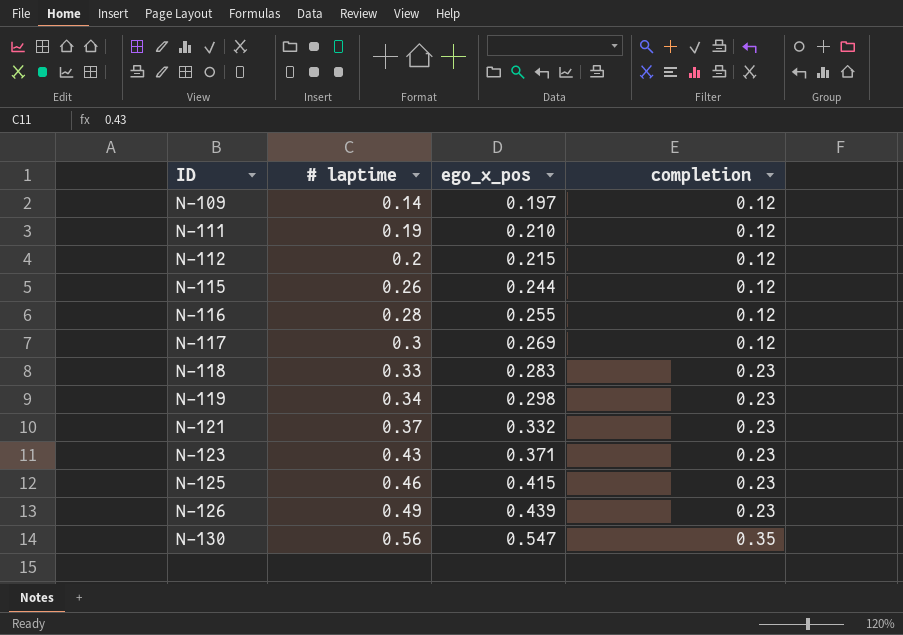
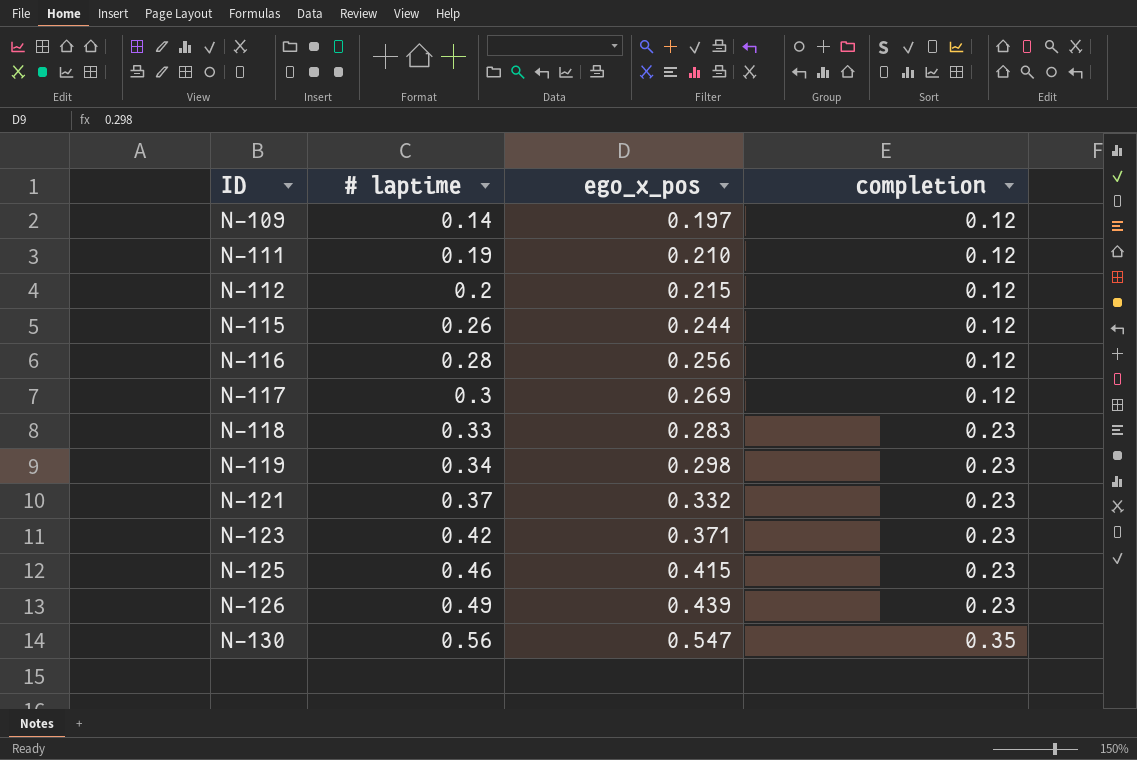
N-116 | ego_x_pos: 0.255 -> 0.256
N-123 | # laptime: 0.43 -> 0.42

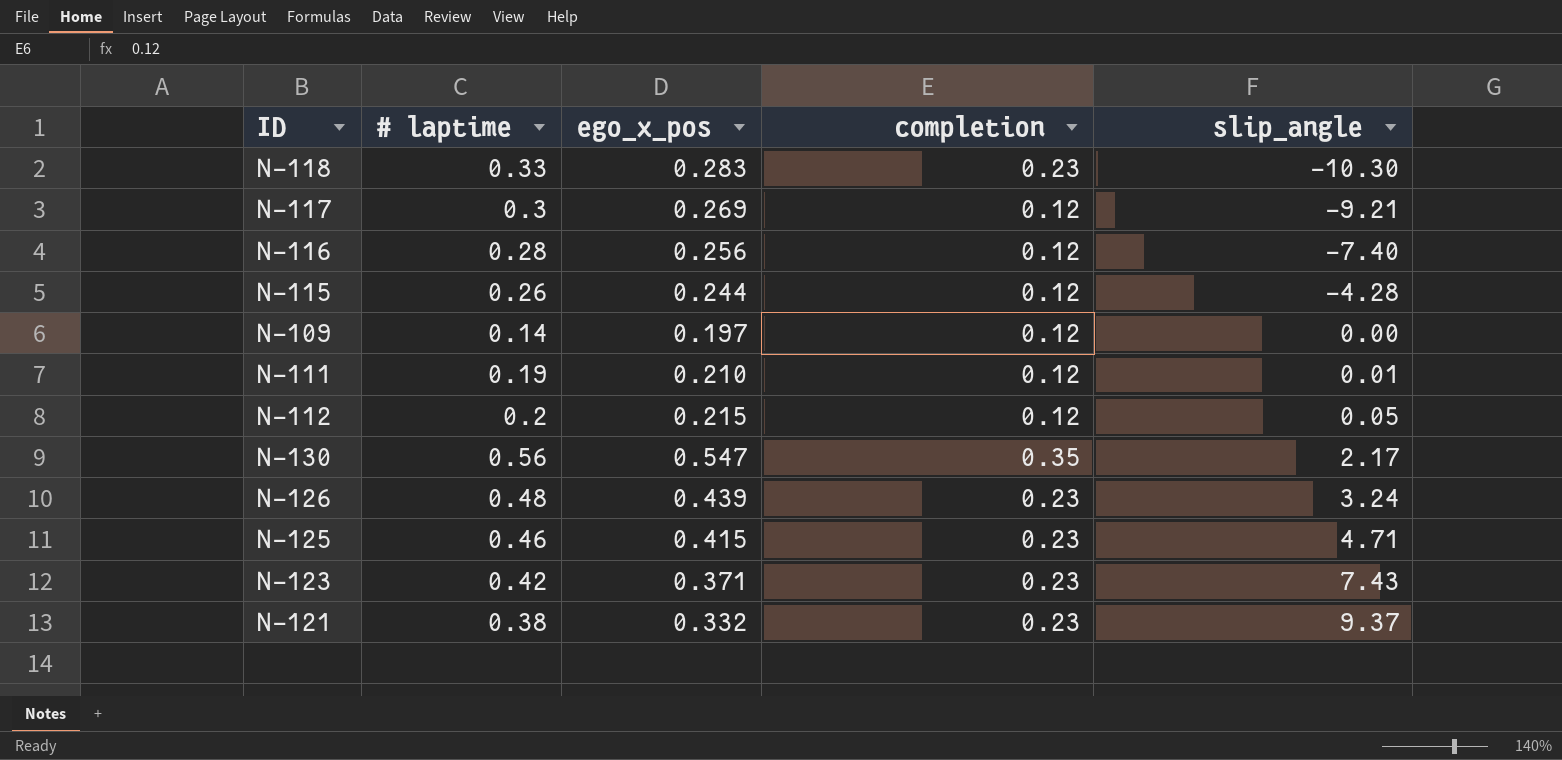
row order: ID ascending -> slip_angle ascending
column slip_angle | position: none -> 5
row N-119: 0.34 | 0.298 | 0.23 -> none
N-126 | # laptime: 0.49 -> 0.48
N-121 | # laptime: 0.37 -> 0.38

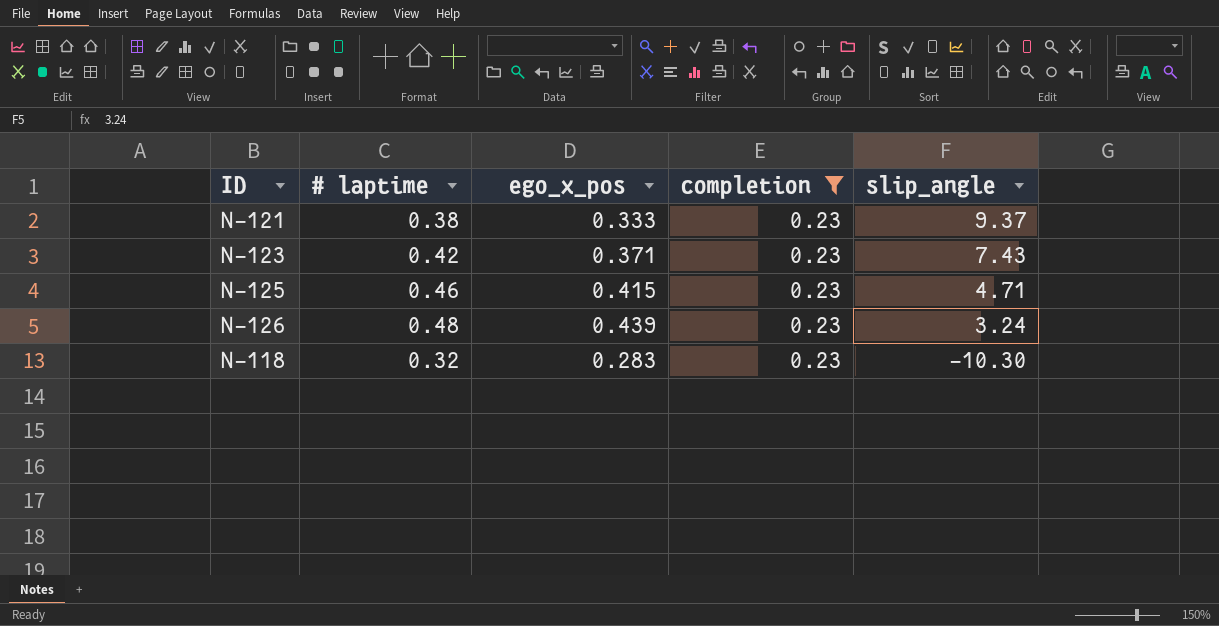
filter: none -> completion = 0.23
row order: slip_angle ascending -> slip_angle descending
N-121 | ego_x_pos: 0.332 -> 0.333
N-118 | # laptime: 0.33 -> 0.32

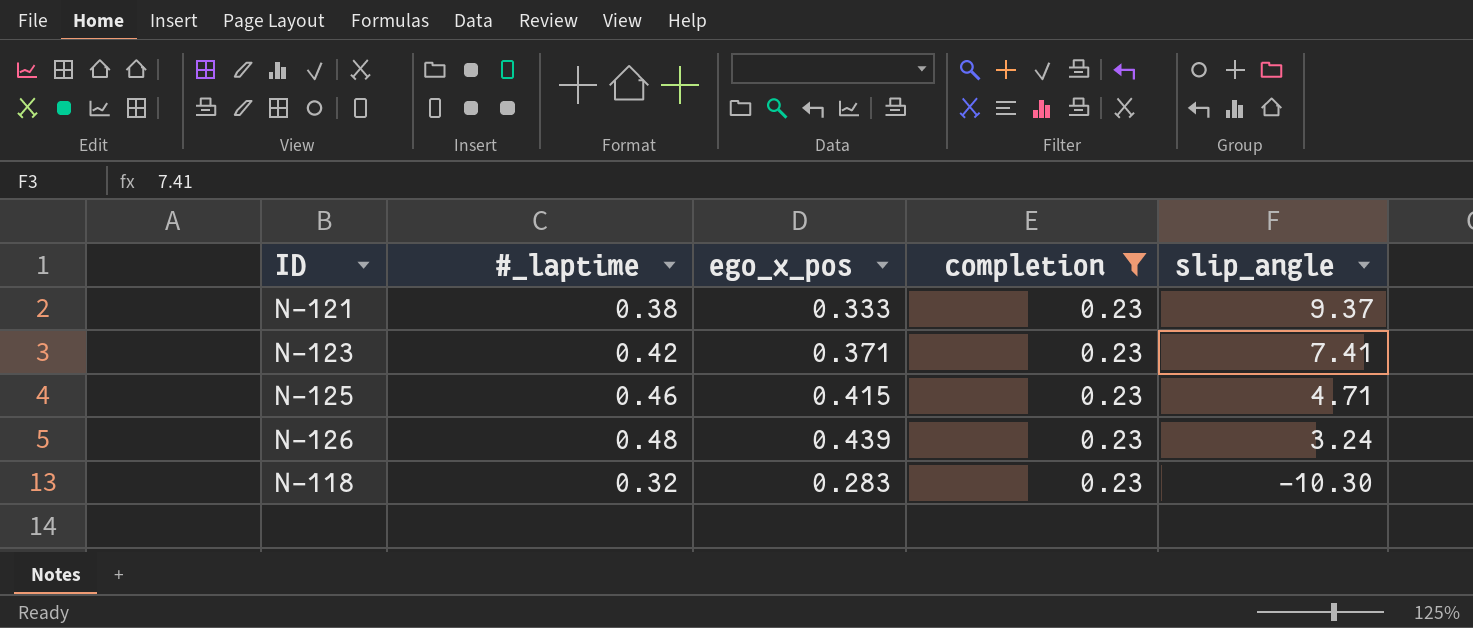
column name: # laptime -> #_laptime
N-123 | slip_angle: 7.43 -> 7.41

